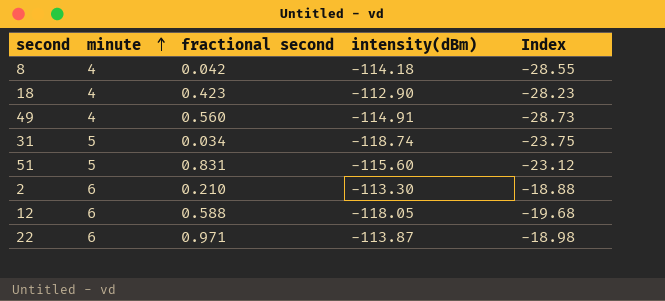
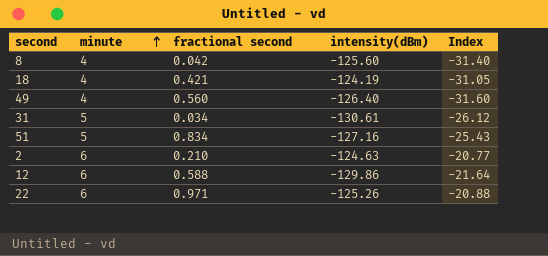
8 | intensity(dBm): -114.18 -> -125.60
8 | Index: -28.55 -> -31.40
18 | fractional second: 0.423 -> 0.421
18 | intensity(dBm): -112.90 -> -124.19
18 | Index: -28.23 -> -31.05
49 | intensity(dBm): -114.91 -> -126.40
49 | Index: -28.73 -> -31.60
31 | intensity(dBm): -118.74 -> -130.61
31 | Index: -23.75 -> -26.12
51 | fractional second: 0.831 -> 0.834
51 | intensity(dBm): -115.60 -> -127.16
51 | Index: -23.12 -> -25.43
2 | intensity(dBm): -113.30 -> -124.63
2 | Index: -18.88 -> -20.77
12 | intensity(dBm): -118.05 -> -129.86
12 | Index: -19.68 -> -21.64
22 | intensity(dBm): -113.87 -> -125.26
22 | Index: -18.98 -> -20.88

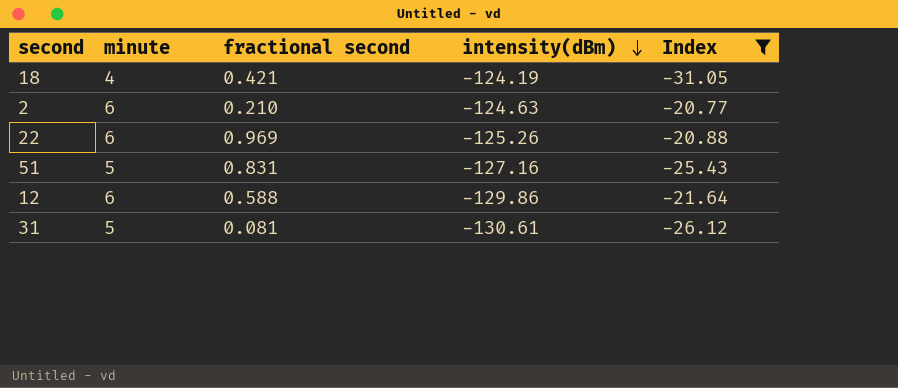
filter: none -> Index >= -31.05
row order: minute ascending -> intensity(dBm) descending
22 | fractional second: 0.971 -> 0.969
51 | fractional second: 0.834 -> 0.831
31 | fractional second: 0.034 -> 0.081

